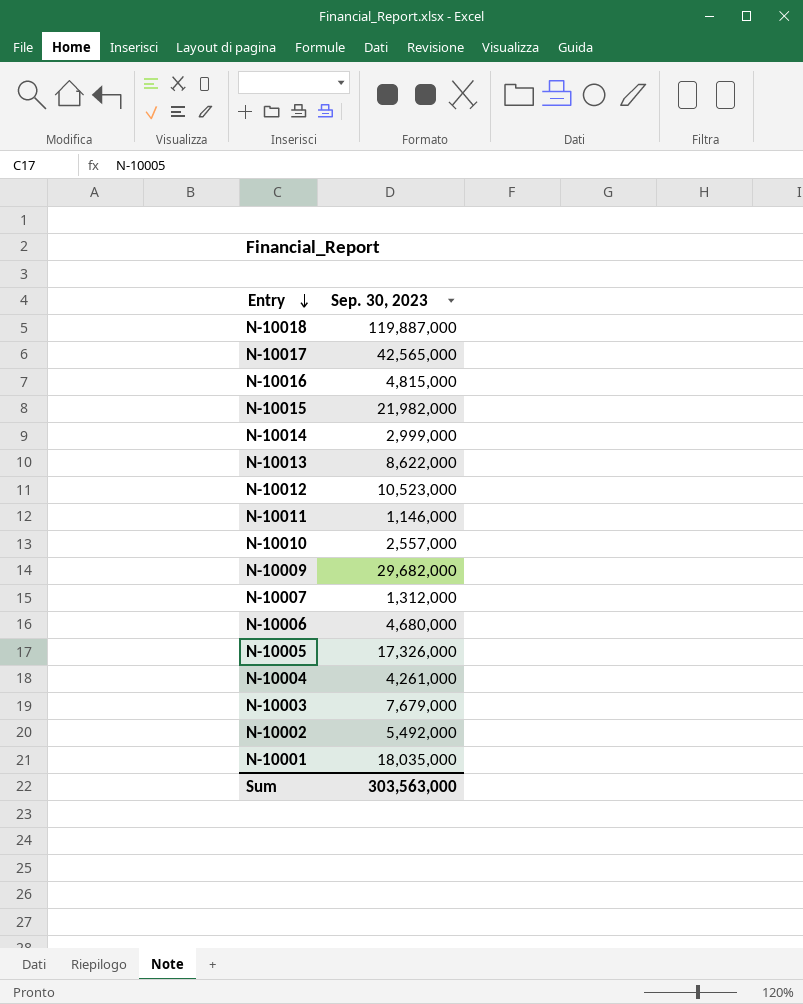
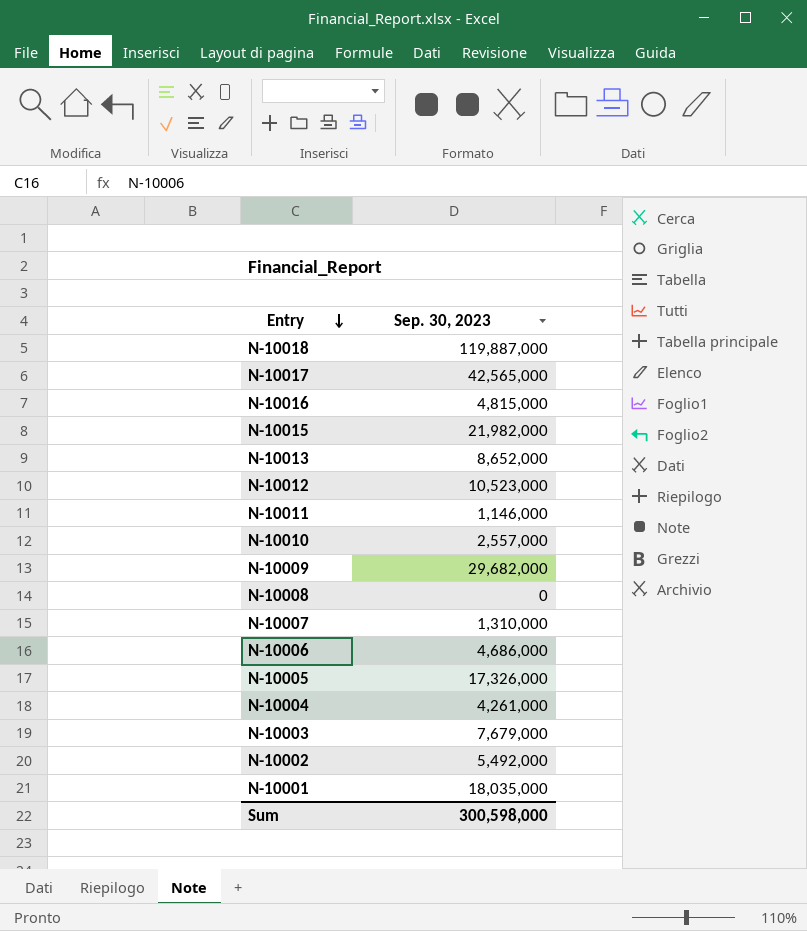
row N-10014: 2,999,000 -> none
N-10013 | Sep. 30, 2023: 8,622,000 -> 8,652,000
row N-10008: none -> 0
N-10007 | Sep. 30, 2023: 1,312,000 -> 1,310,000
N-10006 | Sep. 30, 2023: 4,680,000 -> 4,686,000
Sum | Sep. 30, 2023: 303,563,000 -> 300,598,000

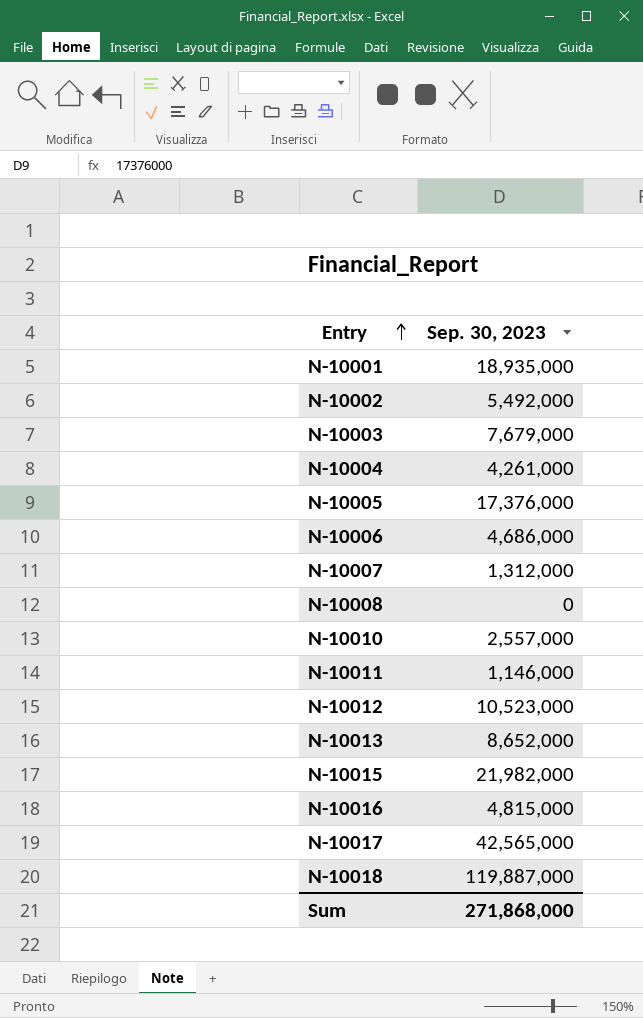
row order: Entry descending -> Entry ascending
row N-10009: 29,682,000 -> none
N-10001 | Sep. 30, 2023: 18,035,000 -> 18,935,000
N-10005 | Sep. 30, 2023: 17,326,000 -> 17,376,000
N-10007 | Sep. 30, 2023: 1,310,000 -> 1,312,000
Sum | Sep. 30, 2023: 300,598,000 -> 271,868,000

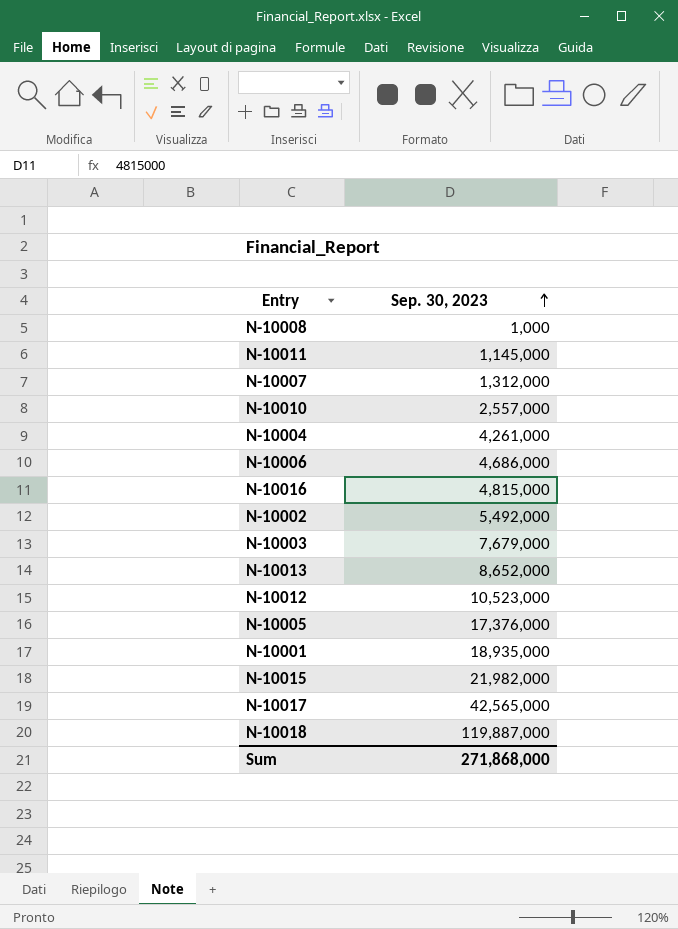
row order: Entry ascending -> Sep. 30, 2023 ascending
N-10008 | Sep. 30, 2023: 0 -> 1,000
N-10011 | Sep. 30, 2023: 1,146,000 -> 1,145,000

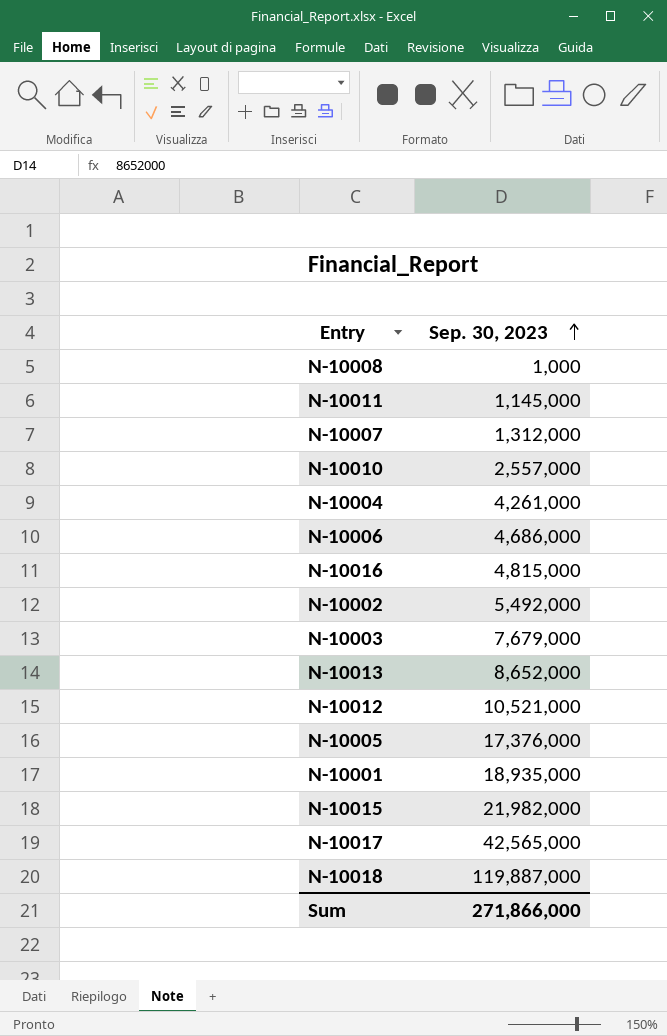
N-10012 | Sep. 30, 2023: 10,523,000 -> 10,521,000
Sum | Sep. 30, 2023: 271,868,000 -> 271,866,000

